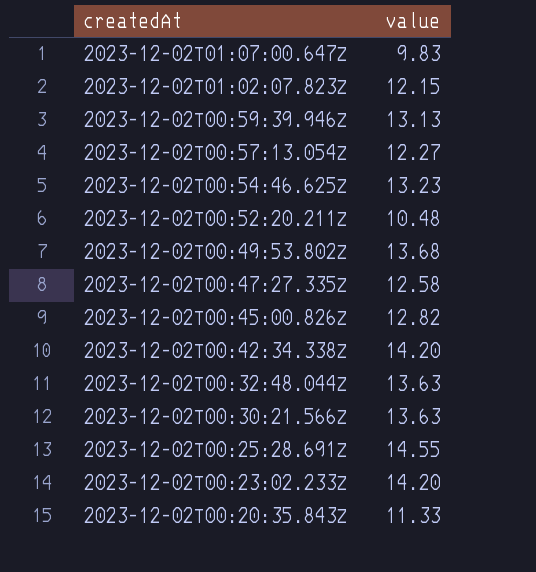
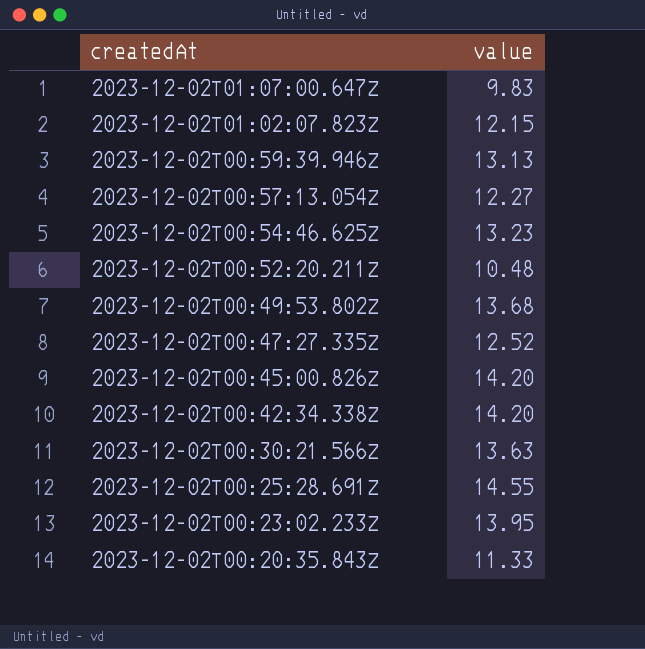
row 2023-12-02T00:32:48.044Z: 13.63 -> none
2023-12-02T00:47:27.335Z | value: 12.58 -> 12.52
2023-12-02T00:45:00.826Z | value: 12.82 -> 14.20
2023-12-02T00:23:02.233Z | value: 14.20 -> 13.95

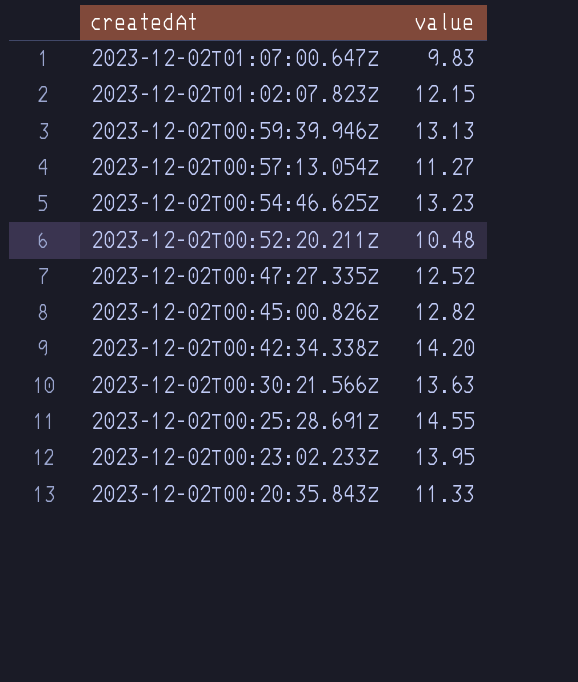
row 2023-12-02T00:49:53.802Z: 13.68 -> none
2023-12-02T00:57:13.054Z | value: 12.27 -> 11.27
2023-12-02T00:45:00.826Z | value: 14.20 -> 12.82

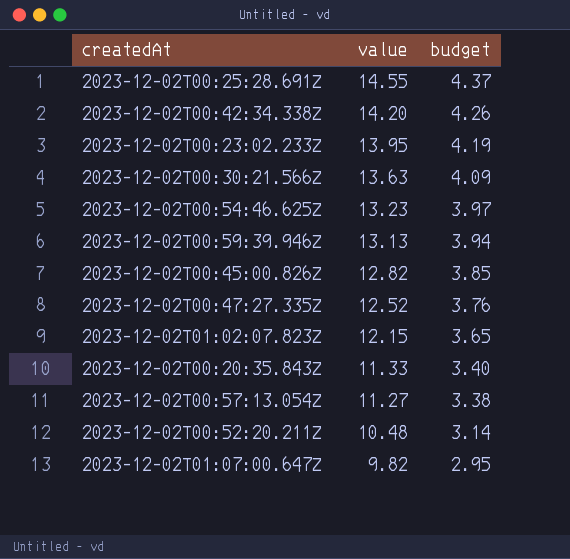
row order: createdAt descending -> value descending
column budget | formula: none -> [value] * 0.3
2023-12-02T01:07:00.647Z | value: 9.83 -> 9.82

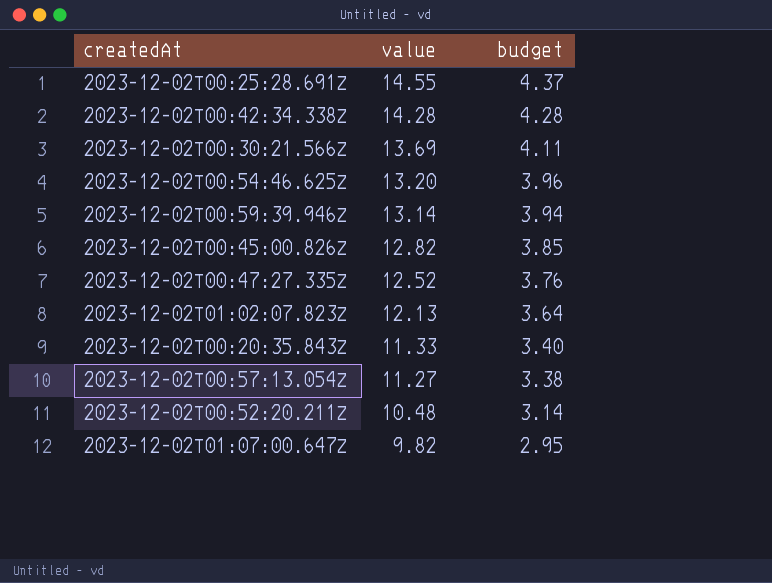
row 2023-12-02T00:23:02.233Z: 13.95 | 4.19 -> none
2023-12-02T00:42:34.338Z | value: 14.20 -> 14.28
2023-12-02T00:42:34.338Z | budget: 4.26 -> 4.28
2023-12-02T00:30:21.566Z | value: 13.63 -> 13.69
2023-12-02T00:30:21.566Z | budget: 4.09 -> 4.11
2023-12-02T00:54:46.625Z | value: 13.23 -> 13.20
2023-12-02T00:54:46.625Z | budget: 3.97 -> 3.96
2023-12-02T00:59:39.946Z | value: 13.13 -> 13.14
2023-12-02T01:02:07.823Z | value: 12.15 -> 12.13
2023-12-02T01:02:07.823Z | budget: 3.65 -> 3.64

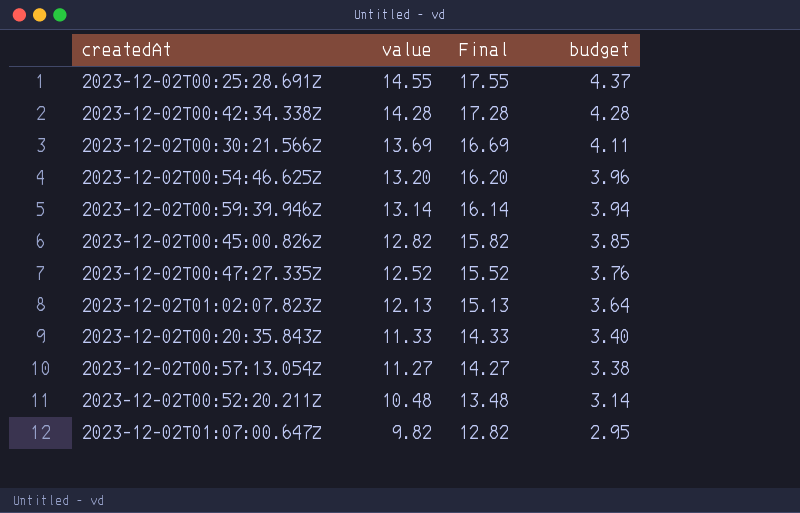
column Final | formula: none -> [value] + 3

